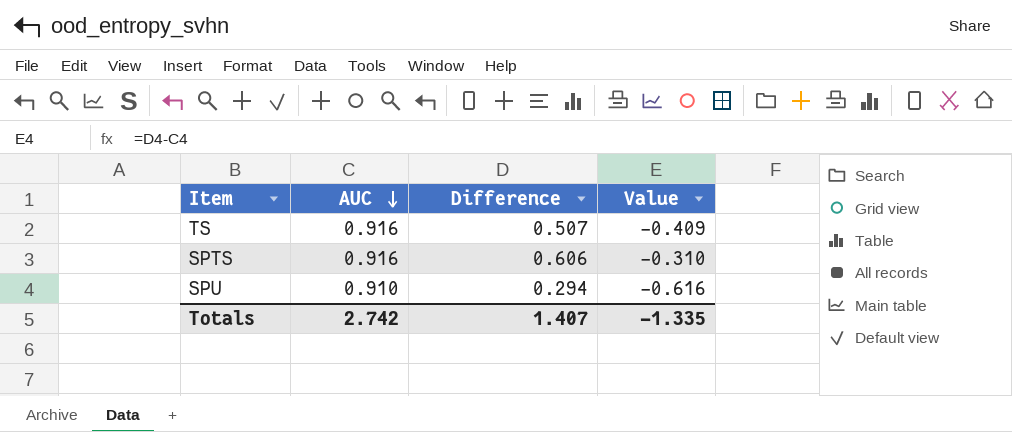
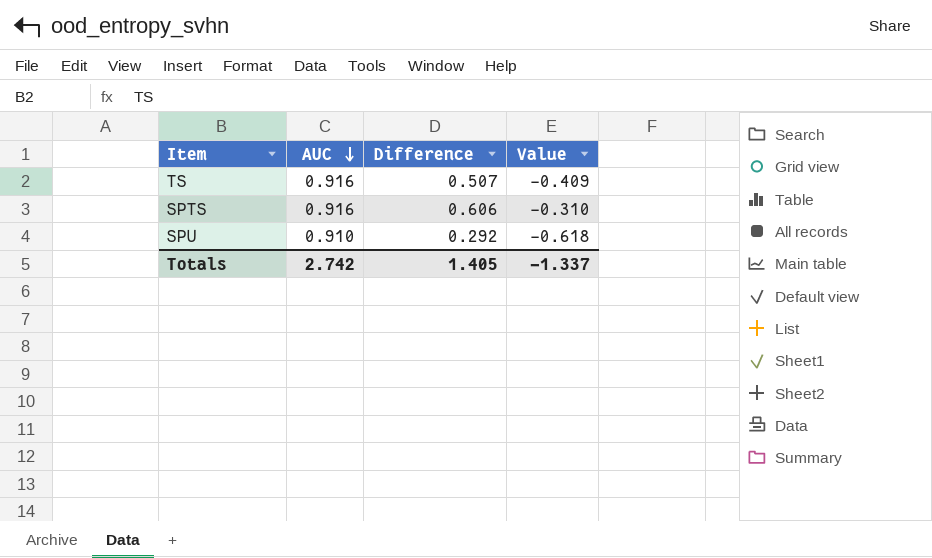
SPU | Difference: 0.294 -> 0.292
SPU | Value: -0.616 -> -0.618
Totals | Difference: 1.407 -> 1.405
Totals | Value: -1.335 -> -1.337

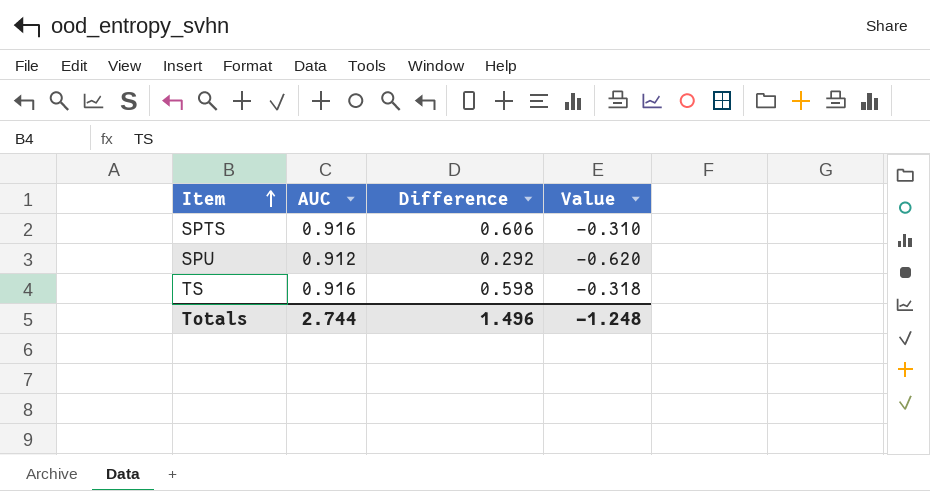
row order: AUC descending -> Item ascending
SPU | AUC: 0.910 -> 0.912
SPU | Value: -0.618 -> -0.620
TS | Difference: 0.507 -> 0.598
TS | Value: -0.409 -> -0.318
Totals | AUC: 2.742 -> 2.744
Totals | Difference: 1.405 -> 1.496
Totals | Value: -1.337 -> -1.248

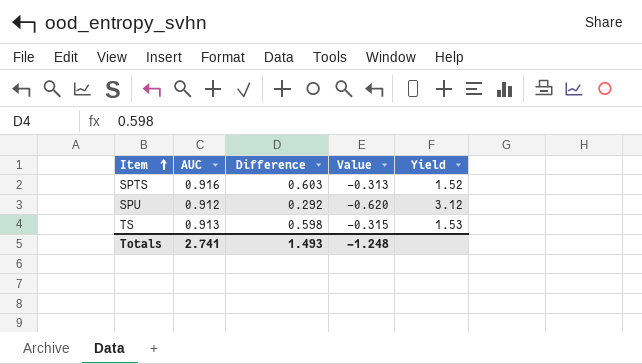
column Yield | formula: none -> [AUC] / [Difference]
SPTS | Difference: 0.606 -> 0.603
SPTS | Value: -0.310 -> -0.313
TS | AUC: 0.916 -> 0.913
TS | Value: -0.318 -> -0.315
Totals | AUC: 2.744 -> 2.741
Totals | Difference: 1.496 -> 1.493

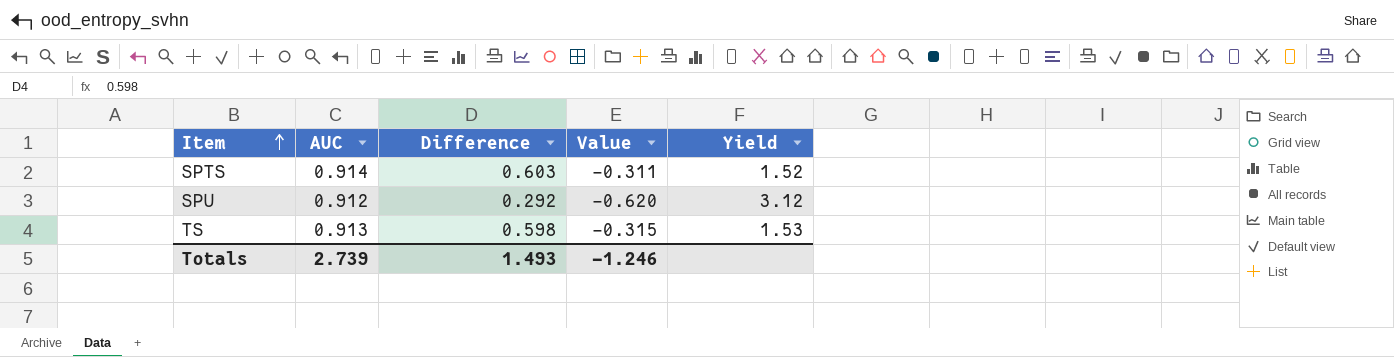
SPTS | AUC: 0.916 -> 0.914
SPTS | Value: -0.313 -> -0.311
Totals | AUC: 2.741 -> 2.739
Totals | Value: -1.248 -> -1.246

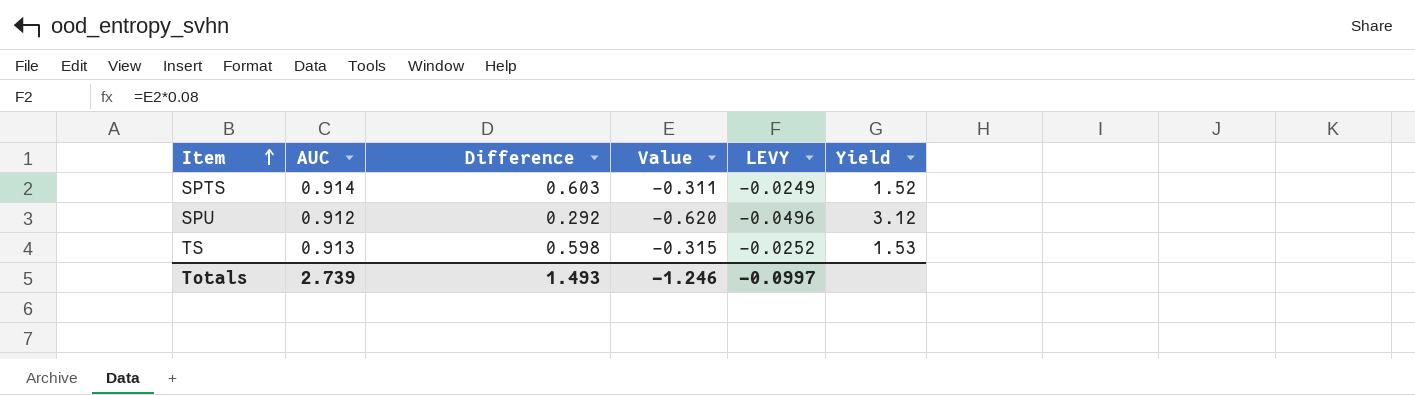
column LEVY | formula: none -> [Value] * 0.08

